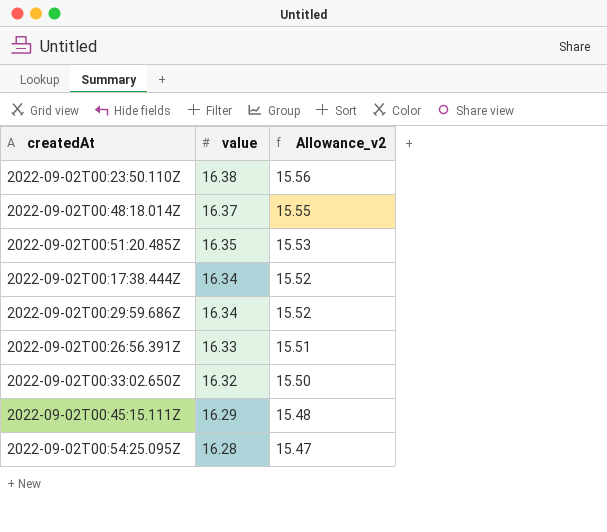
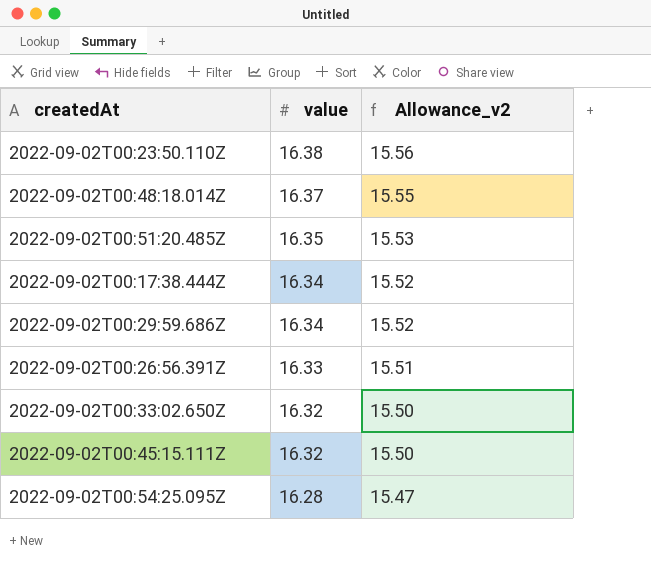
2022-09-02T00:45:15.111Z | value: 16.29 -> 16.32
2022-09-02T00:45:15.111Z | Allowance_v2: 15.48 -> 15.50

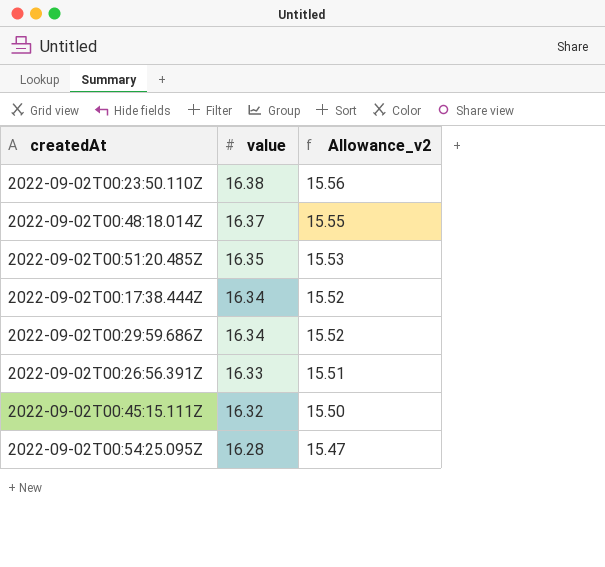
row 2022-09-02T00:33:02.650Z: 16.32 | 15.50 -> none

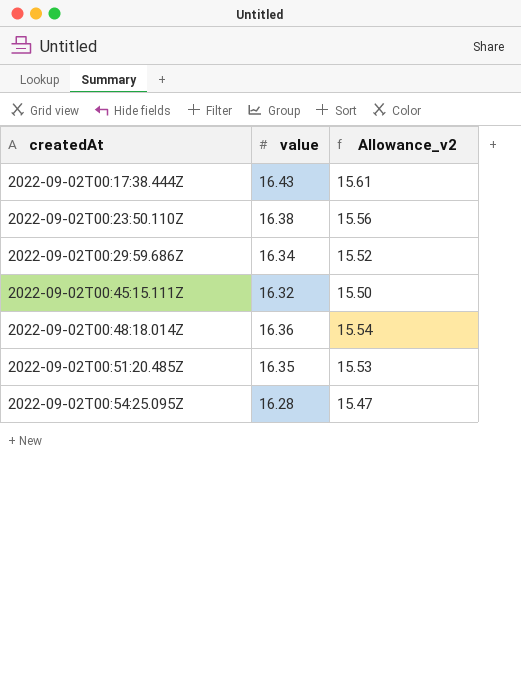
row order: value descending -> createdAt ascending
row 2022-09-02T00:26:56.391Z: 16.33 | 15.51 -> none
2022-09-02T00:17:38.444Z | value: 16.34 -> 16.43
2022-09-02T00:17:38.444Z | Allowance_v2: 15.52 -> 15.61
2022-09-02T00:48:18.014Z | value: 16.37 -> 16.36
2022-09-02T00:48:18.014Z | Allowance_v2: 15.55 -> 15.54

